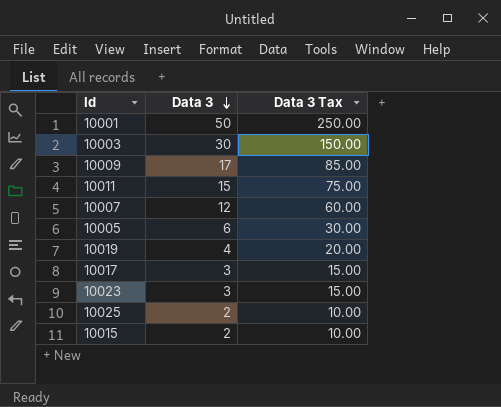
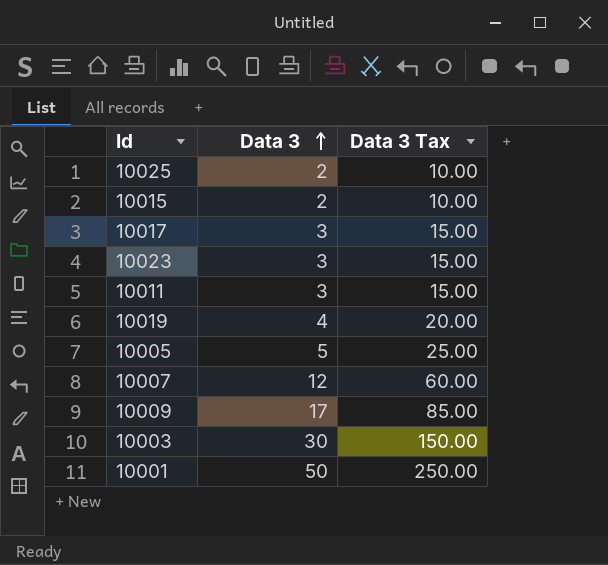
row order: Data 3 descending -> Data 3 ascending
10011 | Data 3: 15 -> 3
10011 | Data 3 Tax: 75.00 -> 15.00
10005 | Data 3: 6 -> 5
10005 | Data 3 Tax: 30.00 -> 25.00

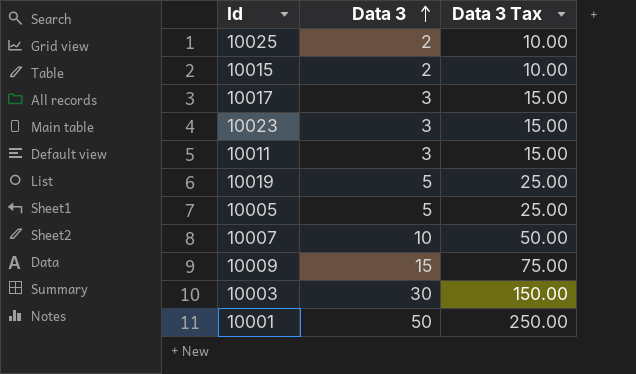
10019 | Data 3: 4 -> 5
10019 | Data 3 Tax: 20.00 -> 25.00
10007 | Data 3: 12 -> 10
10007 | Data 3 Tax: 60.00 -> 50.00
10009 | Data 3: 17 -> 15
10009 | Data 3 Tax: 85.00 -> 75.00

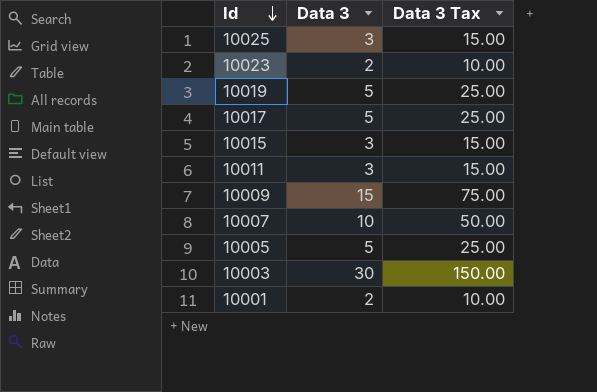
row order: Data 3 ascending -> Id descending
10025 | Data 3: 2 -> 3
10025 | Data 3 Tax: 10.00 -> 15.00
10023 | Data 3: 3 -> 2
10023 | Data 3 Tax: 15.00 -> 10.00
10017 | Data 3: 3 -> 5
10017 | Data 3 Tax: 15.00 -> 25.00
10015 | Data 3: 2 -> 3
10015 | Data 3 Tax: 10.00 -> 15.00
10001 | Data 3: 50 -> 2
10001 | Data 3 Tax: 250.00 -> 10.00

